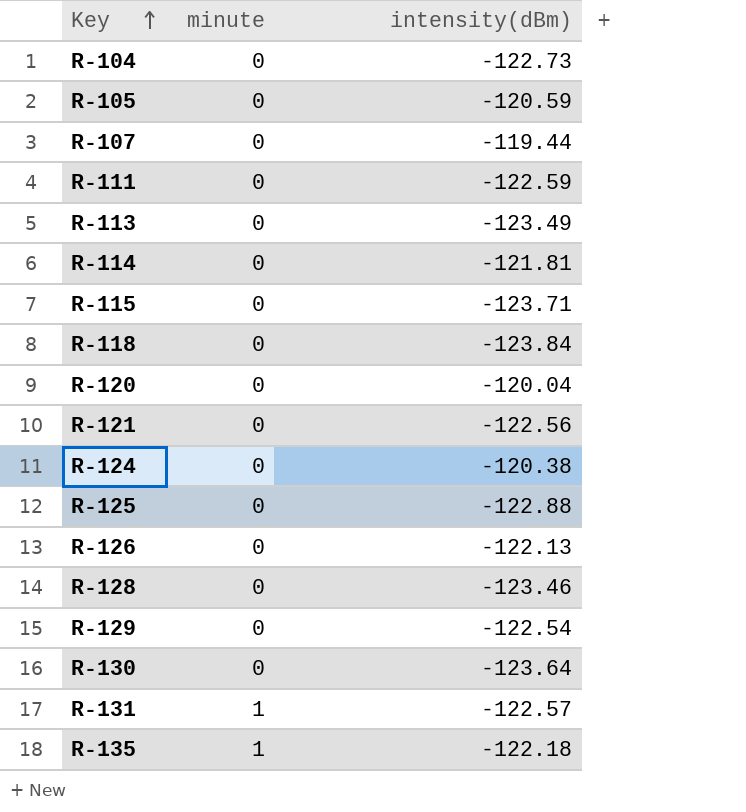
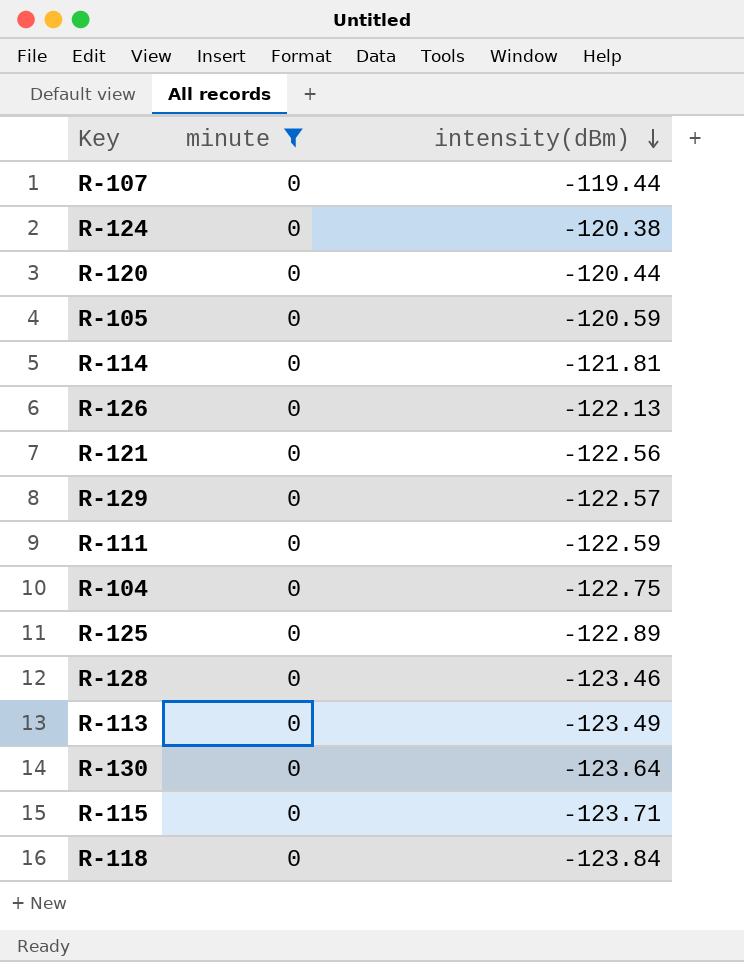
filter: none -> minute = 0
row order: Key ascending -> intensity(dBm) descending
R-120 | intensity(dBm): -120.04 -> -120.44
R-129 | intensity(dBm): -122.54 -> -122.57
R-104 | intensity(dBm): -122.73 -> -122.75
R-125 | intensity(dBm): -122.88 -> -122.89

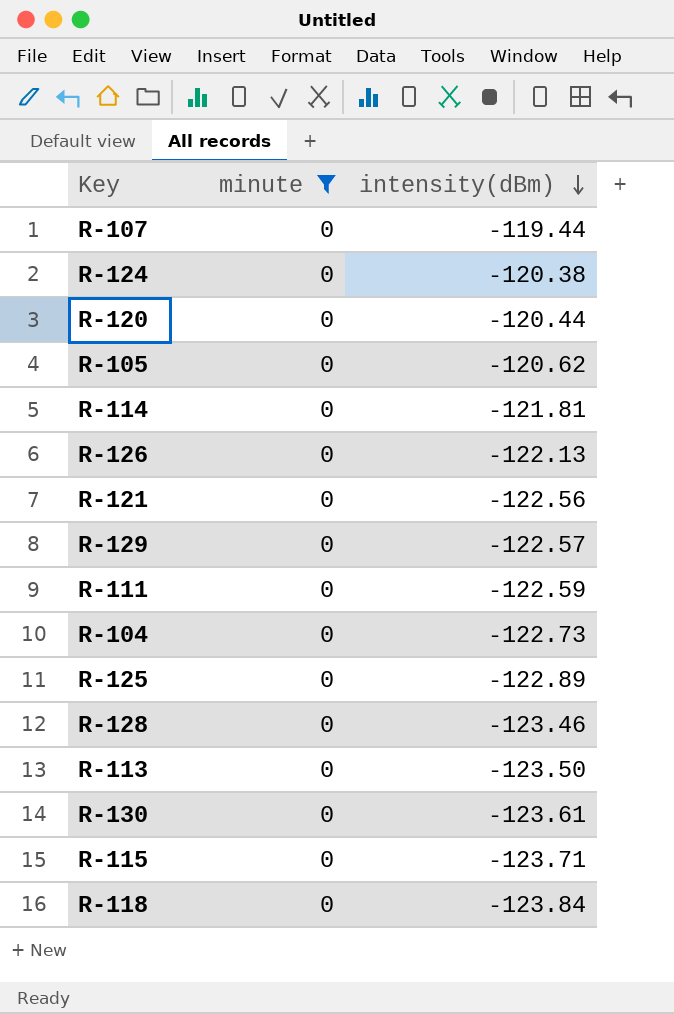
R-105 | intensity(dBm): -120.59 -> -120.62
R-104 | intensity(dBm): -122.75 -> -122.73
R-113 | intensity(dBm): -123.49 -> -123.50
R-130 | intensity(dBm): -123.64 -> -123.61

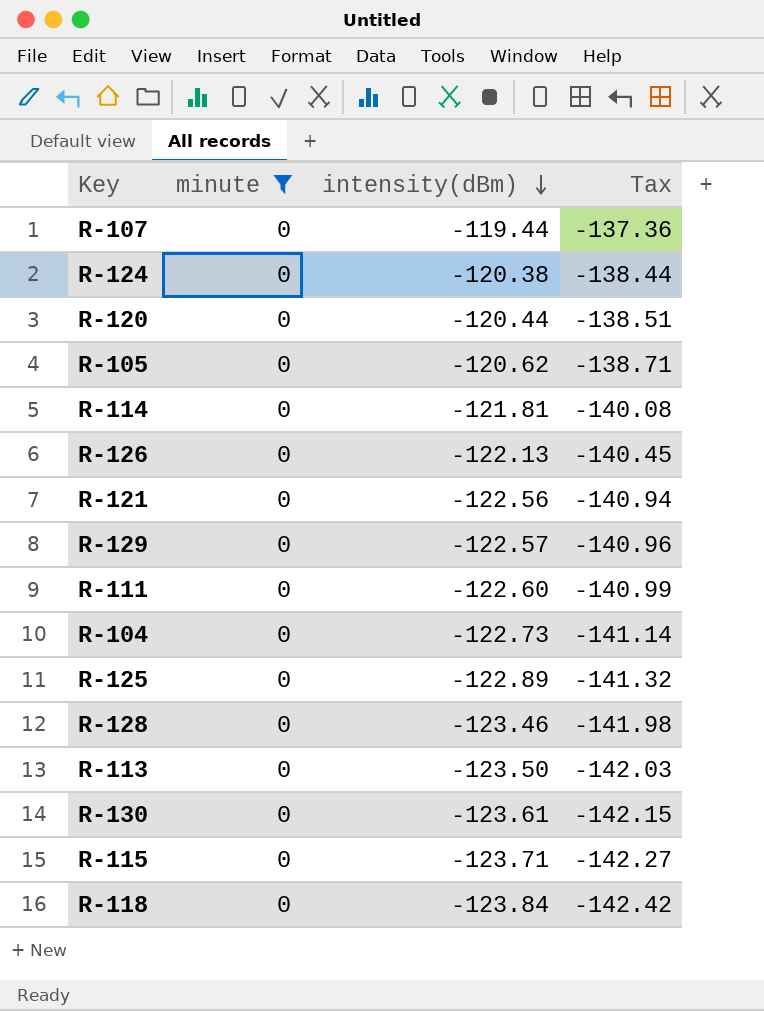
column Tax | formula: none -> [intensity(dBm)] * 1.15
R-111 | intensity(dBm): -122.59 -> -122.60

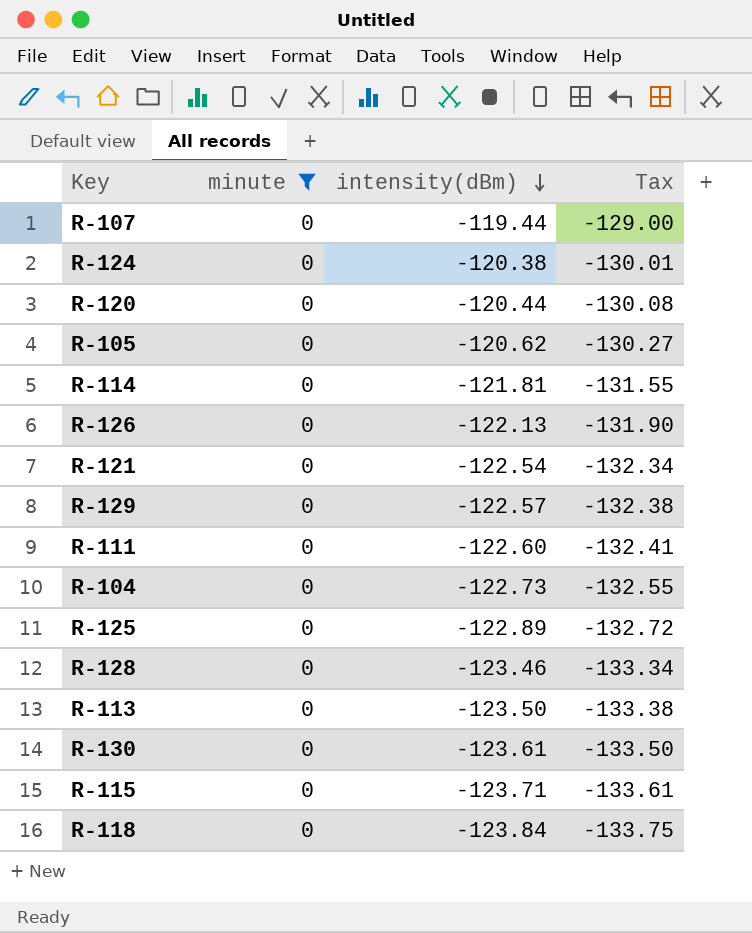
column Tax | formula: [intensity(dBm)] * 1.15 -> [intensity(dBm)] * 1.08
R-121 | intensity(dBm): -122.56 -> -122.54

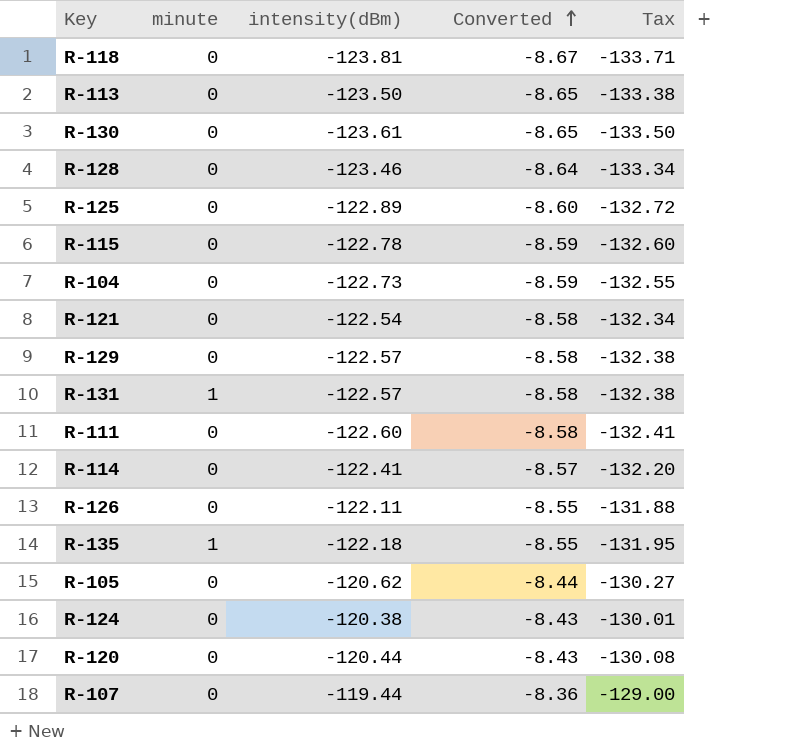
filter: minute = 0 -> none
row order: intensity(dBm) descending -> Converted ascending
column Converted | formula: none -> [intensity(dBm)] * 0.07
R-118 | intensity(dBm): -123.84 -> -123.81
R-118 | Tax: -133.75 -> -133.71
R-115 | intensity(dBm): -123.71 -> -122.78
R-115 | Tax: -133.61 -> -132.60
R-114 | intensity(dBm): -121.81 -> -122.41
R-114 | Tax: -131.55 -> -132.20
R-126 | intensity(dBm): -122.13 -> -122.11
R-126 | Tax: -131.90 -> -131.88

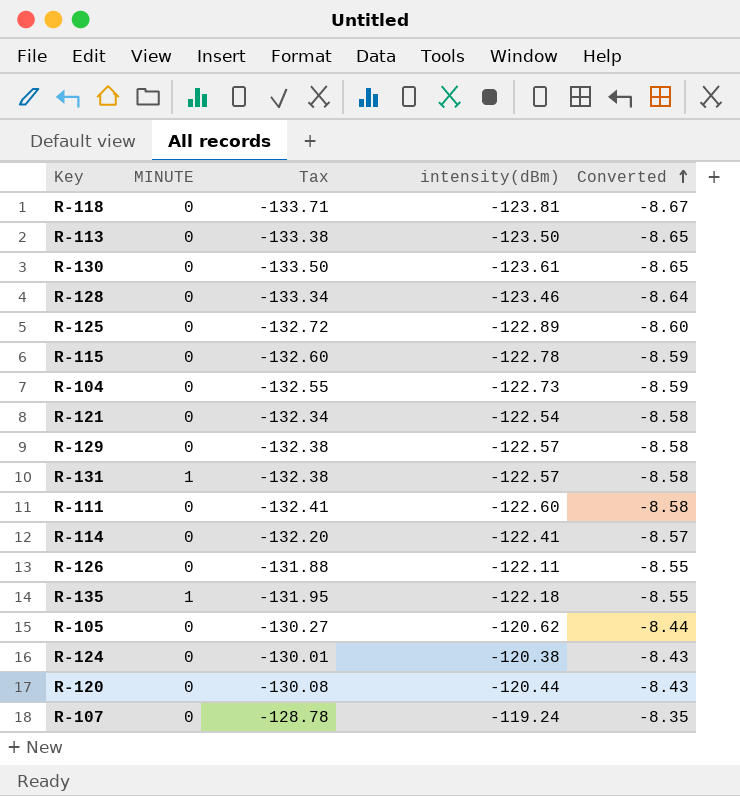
column name: minute -> MINUTE
column Tax | position: 5 -> 3
R-107 | Tax: -129.00 -> -128.78
R-107 | intensity(dBm): -119.44 -> -119.24
R-107 | Converted: -8.36 -> -8.35

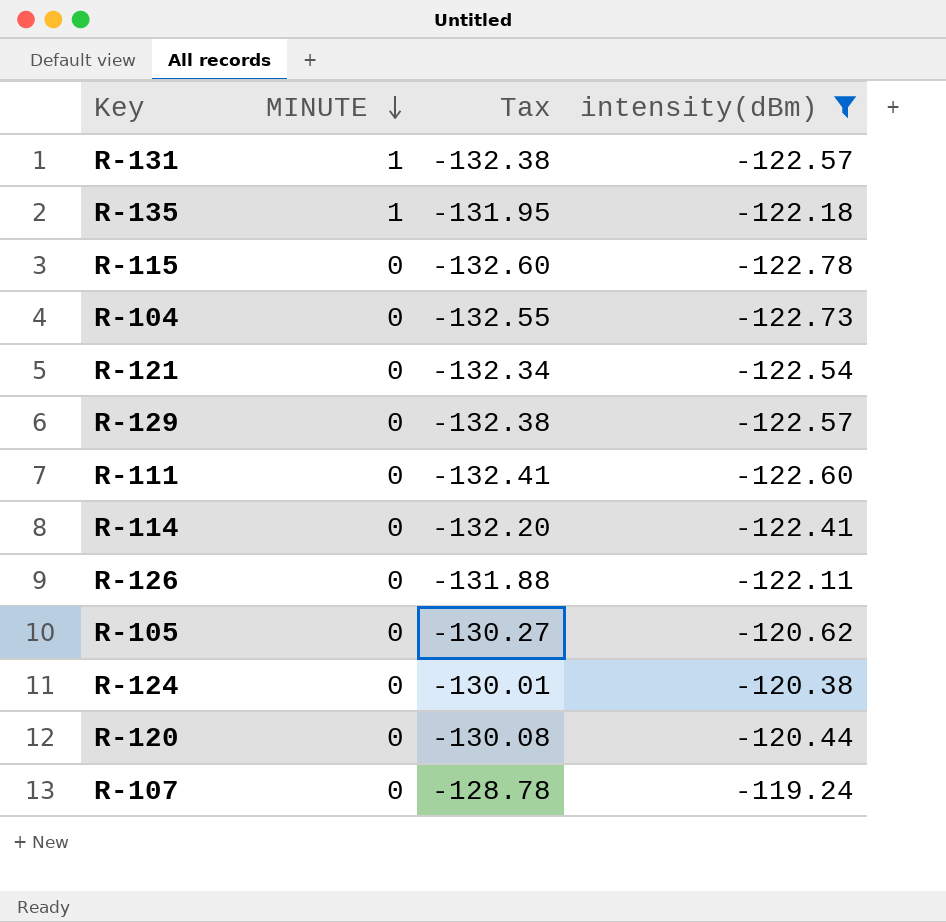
filter: none -> intensity(dBm) >= -122.78
row order: Converted ascending -> MINUTE descending
column Converted | formula: [intensity(dBm)] * 0.07 -> none

